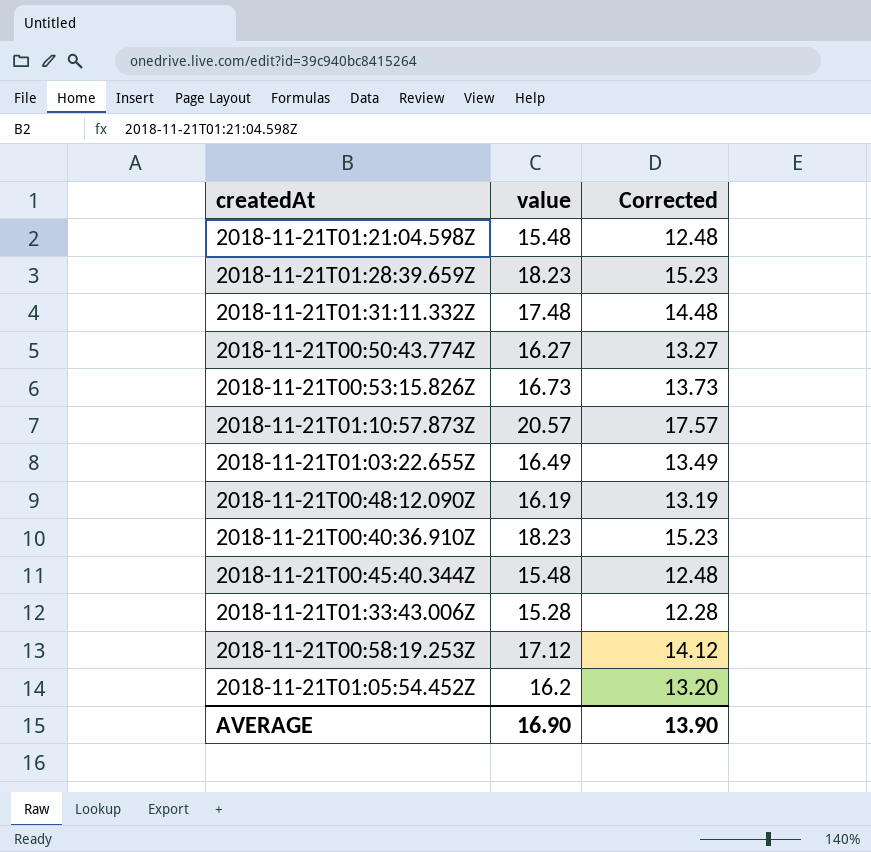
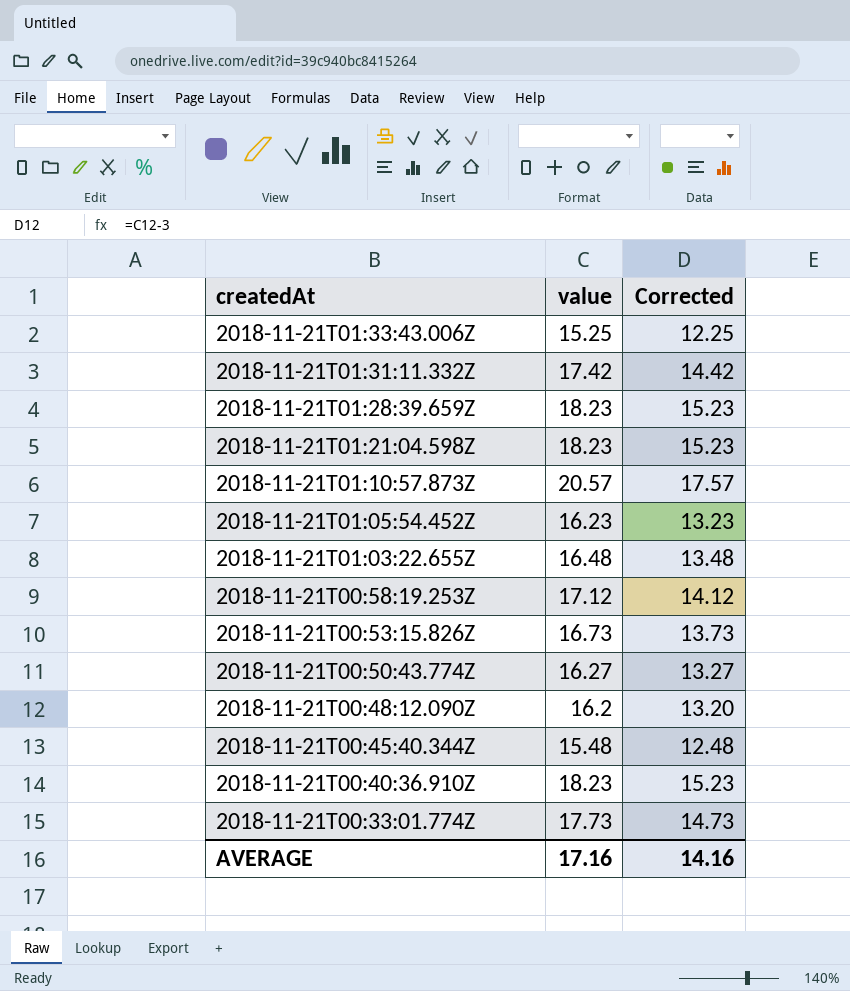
row order: none -> createdAt descending
2018-11-21T01:33:43.006Z | value: 15.28 -> 15.25
2018-11-21T01:33:43.006Z | Corrected: 12.28 -> 12.25
2018-11-21T01:31:11.332Z | value: 17.48 -> 17.42
2018-11-21T01:31:11.332Z | Corrected: 14.48 -> 14.42
2018-11-21T01:21:04.598Z | value: 15.48 -> 18.23
2018-11-21T01:21:04.598Z | Corrected: 12.48 -> 15.23
2018-11-21T01:05:54.452Z | value: 16.2 -> 16.23
2018-11-21T01:05:54.452Z | Corrected: 13.20 -> 13.23
2018-11-21T01:03:22.655Z | value: 16.49 -> 16.48
2018-11-21T01:03:22.655Z | Corrected: 13.49 -> 13.48
2018-11-21T00:48:12.090Z | value: 16.19 -> 16.2
2018-11-21T00:48:12.090Z | Corrected: 13.19 -> 13.20
row 2018-11-21T00:33:01.774Z: none -> 17.73 | 14.73
AVERAGE | value: 16.90 -> 17.16
AVERAGE | Corrected: 13.90 -> 14.16

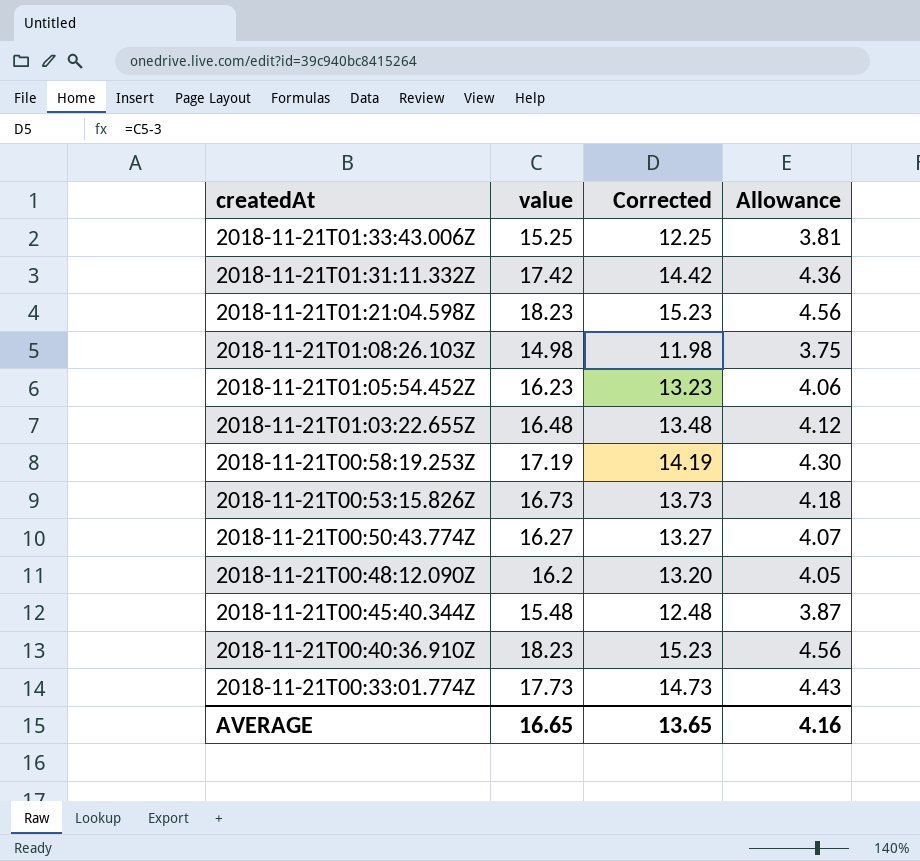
column Allowance | formula: none -> [value] * 0.25
row 2018-11-21T01:28:39.659Z: 18.23 | 15.23 -> none
row 2018-11-21T01:10:57.873Z: 20.57 | 17.57 -> none
row 2018-11-21T01:08:26.103Z: none -> 14.98 | 11.98 | 3.75
2018-11-21T00:58:19.253Z | value: 17.12 -> 17.19
2018-11-21T00:58:19.253Z | Corrected: 14.12 -> 14.19
AVERAGE | value: 17.16 -> 16.65
AVERAGE | Corrected: 14.16 -> 13.65

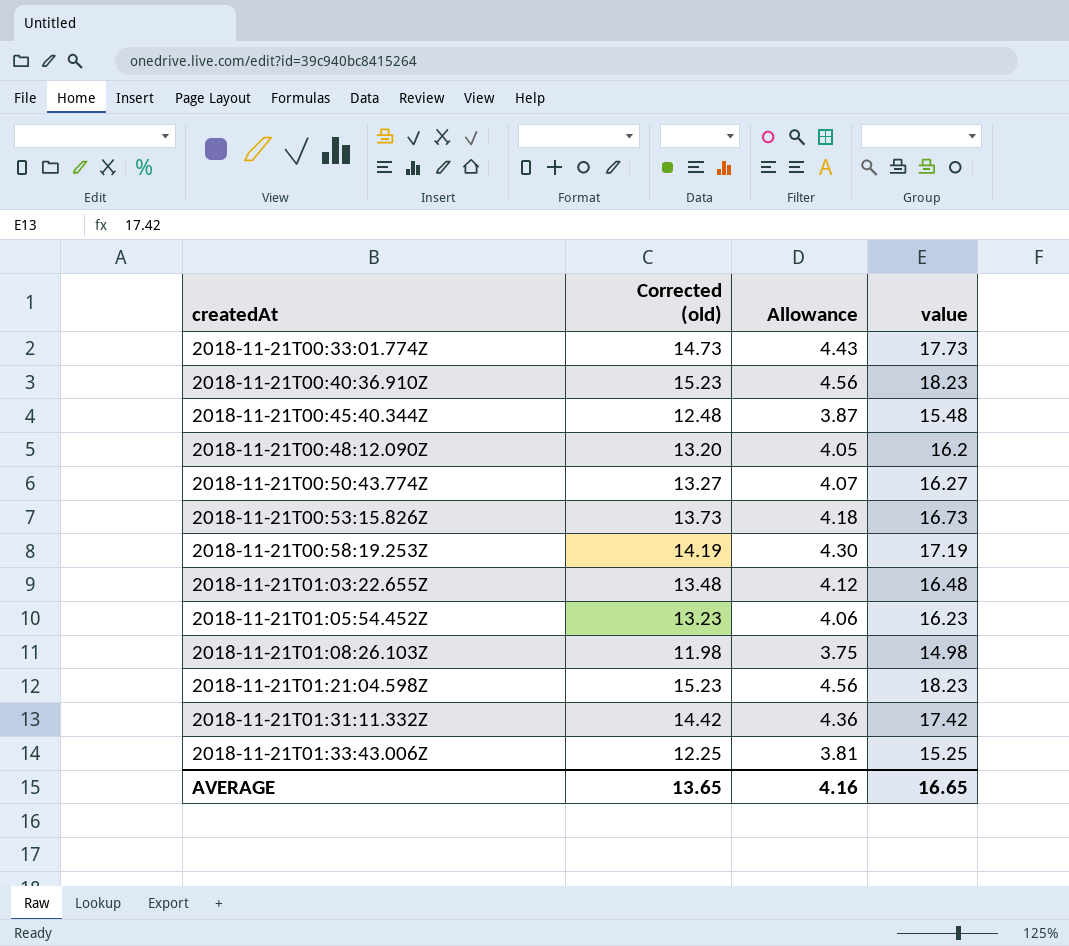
row order: createdAt descending -> createdAt ascending
column name: Corrected -> Corrected (old)
column value | position: 2 -> 4

